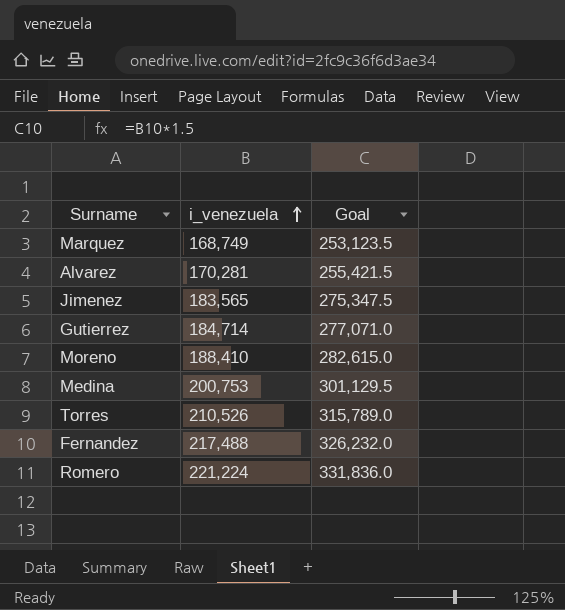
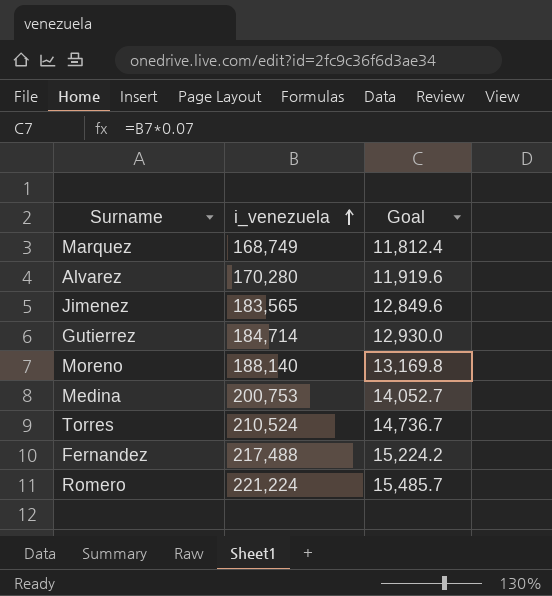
column Goal | formula: [i_venezuela] * 1.5 -> [i_venezuela] * 0.07
Alvarez | i_venezuela: 170,281 -> 170,280
Moreno | i_venezuela: 188,410 -> 188,140
Torres | i_venezuela: 210,526 -> 210,524

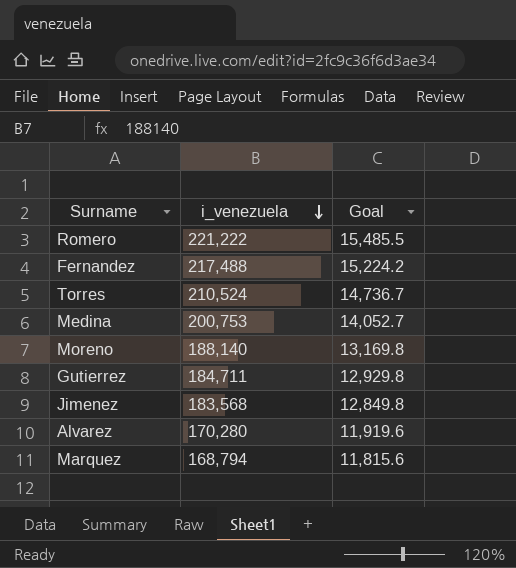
row order: i_venezuela ascending -> i_venezuela descending
Romero | i_venezuela: 221,224 -> 221,222
Romero | Goal: 15,485.7 -> 15,485.5
Gutierrez | i_venezuela: 184,714 -> 184,711
Gutierrez | Goal: 12,930.0 -> 12,929.8
Jimenez | i_venezuela: 183,565 -> 183,568
Jimenez | Goal: 12,849.6 -> 12,849.8
Marquez | i_venezuela: 168,749 -> 168,794
Marquez | Goal: 11,812.4 -> 11,815.6

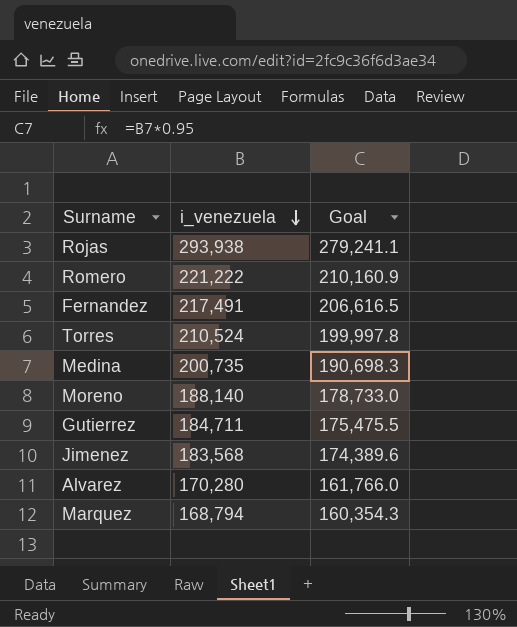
column Goal | formula: [i_venezuela] * 0.07 -> [i_venezuela] * 0.95
row Rojas: none -> 293,938 | 279,241.1
Fernandez | i_venezuela: 217,488 -> 217,491
Medina | i_venezuela: 200,753 -> 200,735

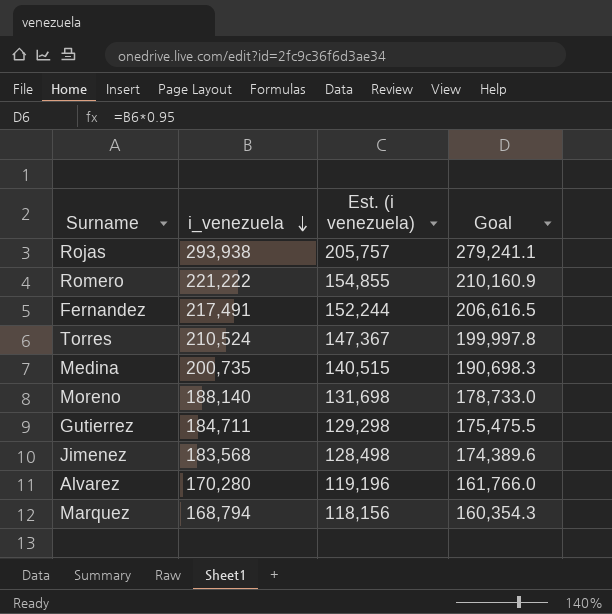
column Est. (i venezuela) | formula: none -> [i_venezuela] * 0.7

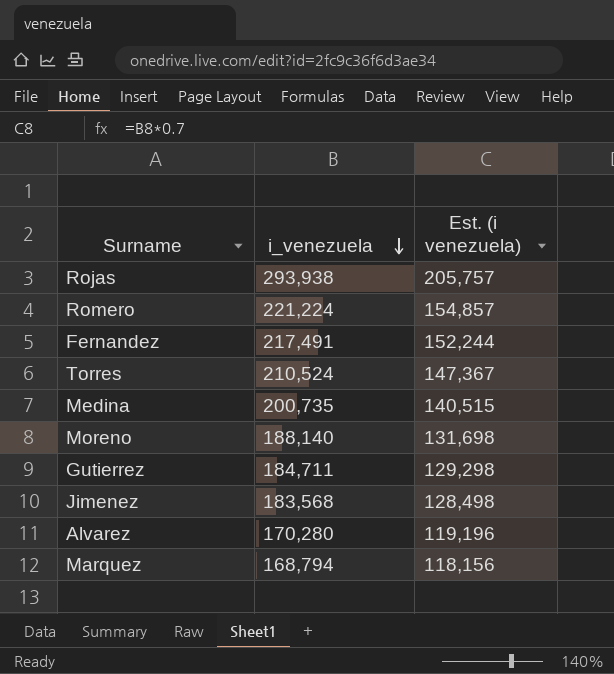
column Goal | formula: [i_venezuela] * 0.95 -> none
Romero | i_venezuela: 221,222 -> 221,224
Romero | Est. (i venezuela): 154,855 -> 154,857

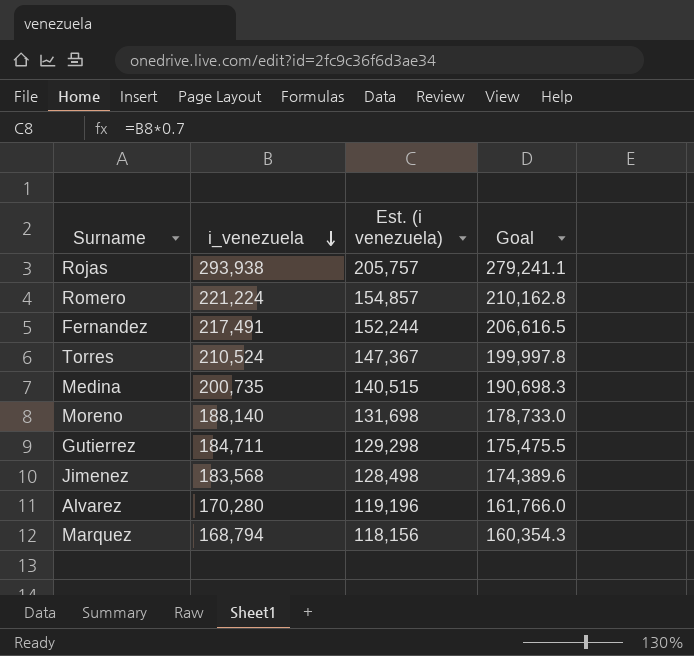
column Goal | formula: none -> [i_venezuela] * 0.95

